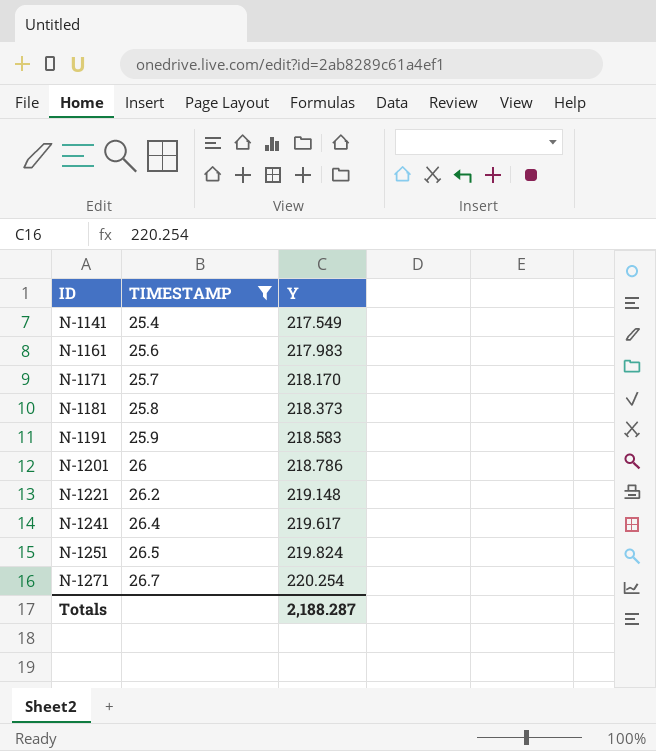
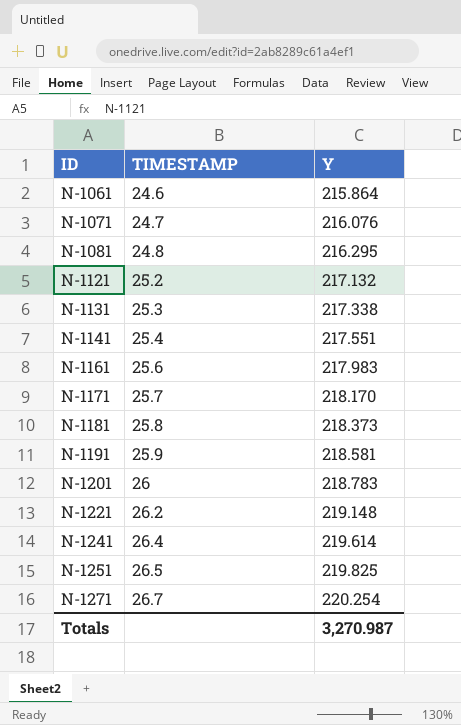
filter: TIMESTAMP >= 25.4 -> none
N-1141 | Y: 217.549 -> 217.551
N-1191 | Y: 218.583 -> 218.581
N-1201 | Y: 218.786 -> 218.783
N-1241 | Y: 219.617 -> 219.614
N-1251 | Y: 219.824 -> 219.825
Totals | Y: 2,188.287 -> 3,270.987

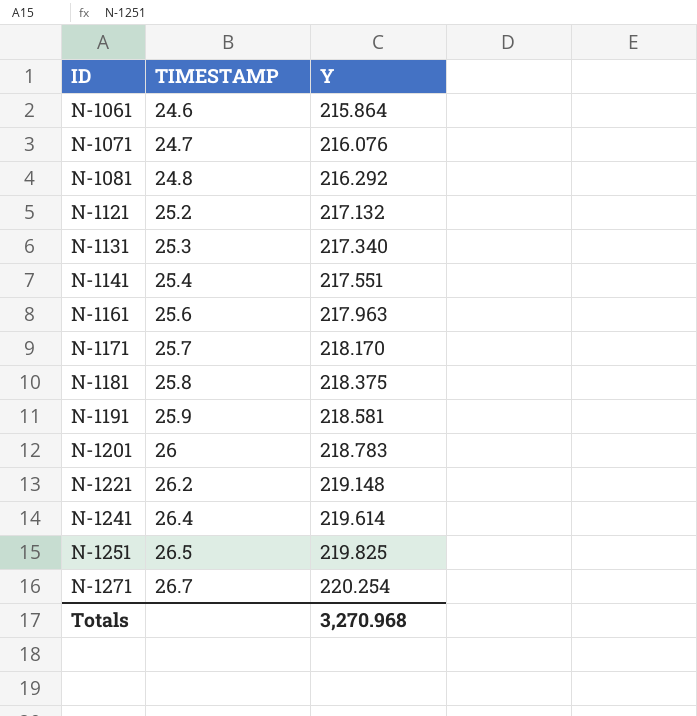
N-1081 | Y: 216.295 -> 216.292
N-1131 | Y: 217.338 -> 217.340
N-1161 | Y: 217.983 -> 217.963
N-1181 | Y: 218.373 -> 218.375
Totals | Y: 3,270.987 -> 3,270.968

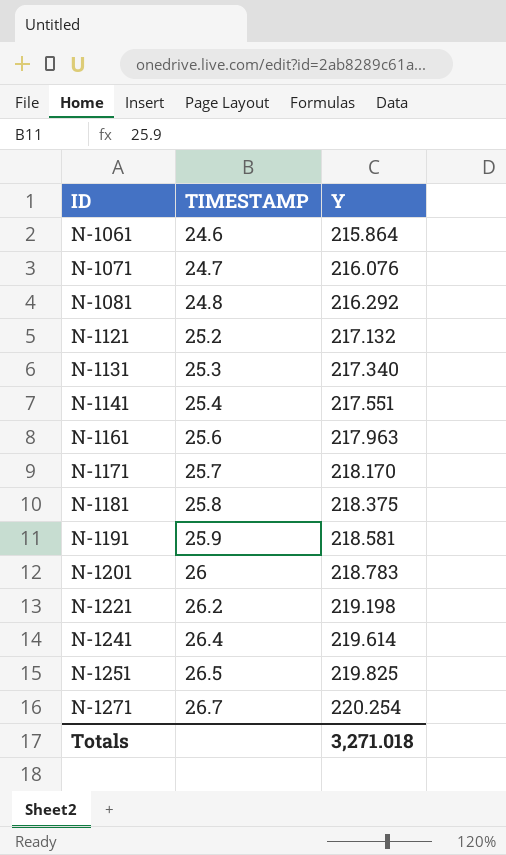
N-1221 | Y: 219.148 -> 219.198
Totals | Y: 3,270.968 -> 3,271.018

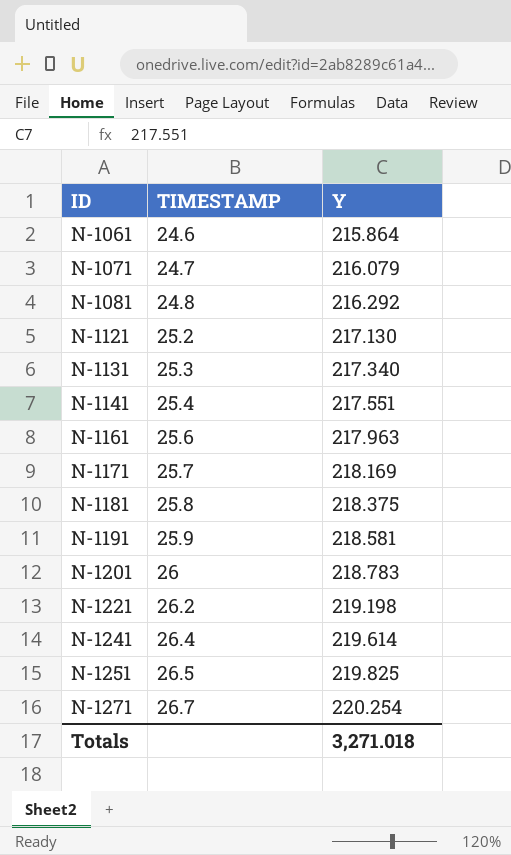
N-1071 | Y: 216.076 -> 216.079
N-1121 | Y: 217.132 -> 217.130
N-1171 | Y: 218.170 -> 218.169

